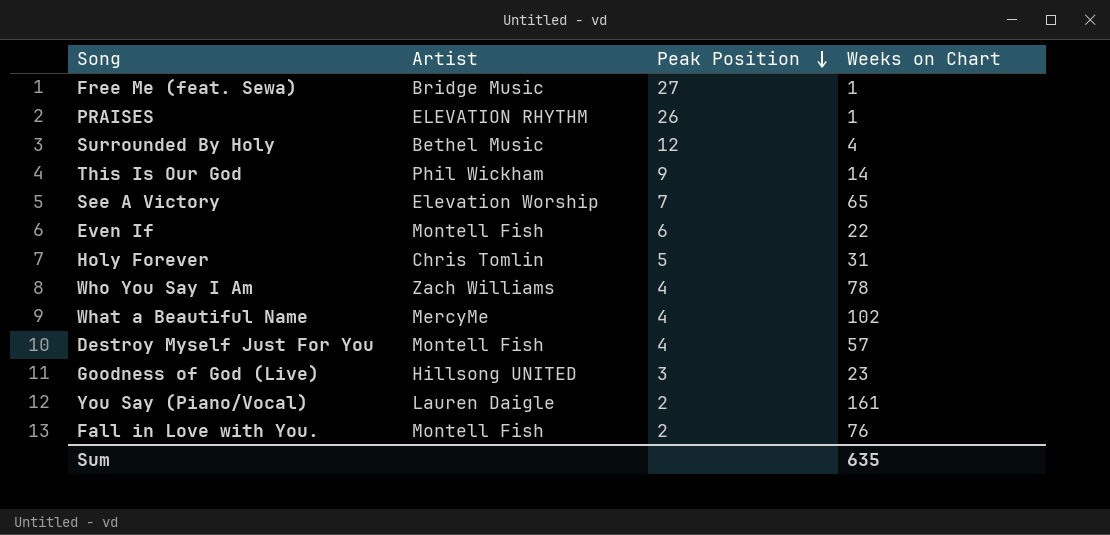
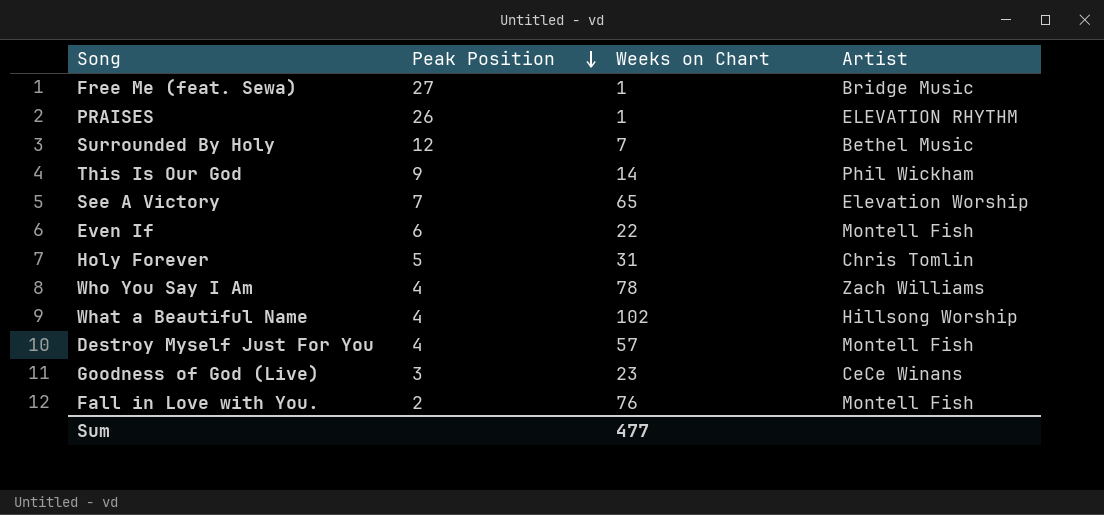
column Artist | position: 2 -> 4
row You Say (Piano/Vocal): Lauren Daigle | 2 | 161 -> none
Surrounded By Holy | Weeks on Chart: 4 -> 7
What a Beautiful Name | Artist: MercyMe -> Hillsong Worship
Goodness of God (Live) | Artist: Hillsong UNITED -> CeCe Winans
Sum | Weeks on Chart: 635 -> 477

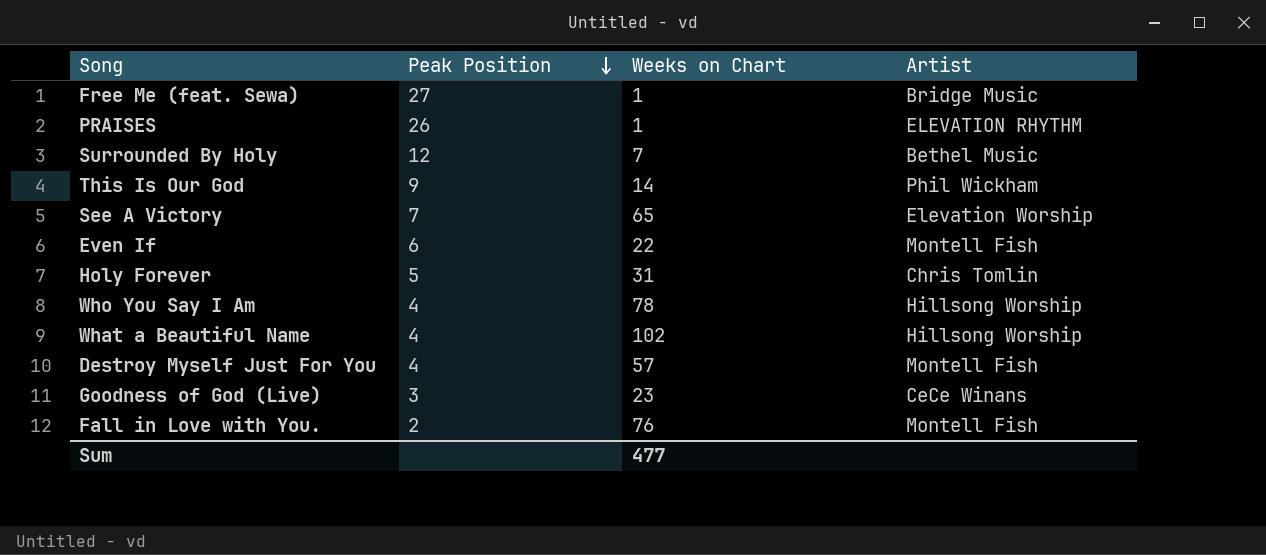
Who You Say I Am | Artist: Zach Williams -> Hillsong Worship

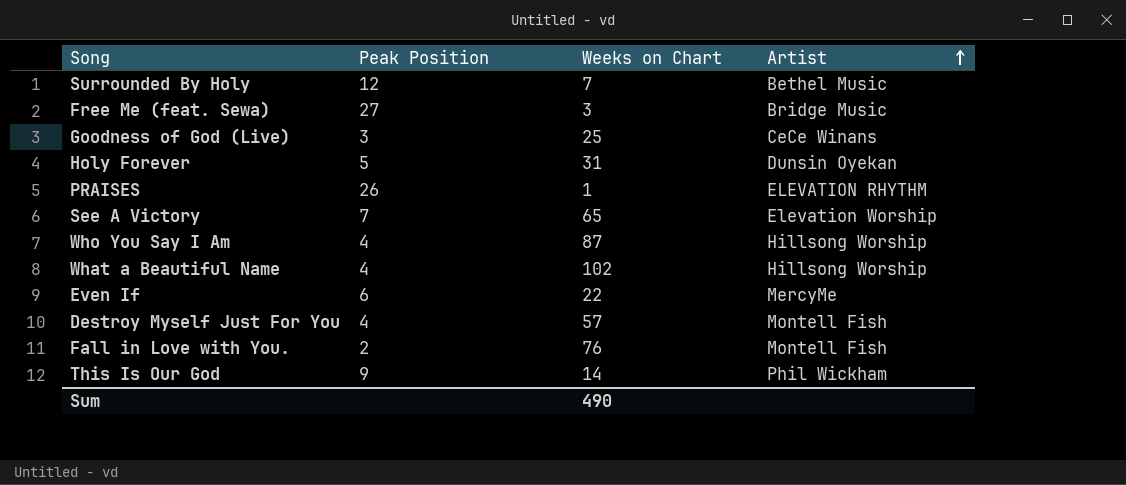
row order: Peak Position descending -> Artist ascending
Free Me (feat. Sewa) | Weeks on Chart: 1 -> 3
Goodness of God (Live) | Weeks on Chart: 23 -> 25
Holy Forever | Artist: Chris Tomlin -> Dunsin Oyekan
Who You Say I Am | Weeks on Chart: 78 -> 87
Even If | Artist: Montell Fish -> MercyMe
Sum | Weeks on Chart: 477 -> 490

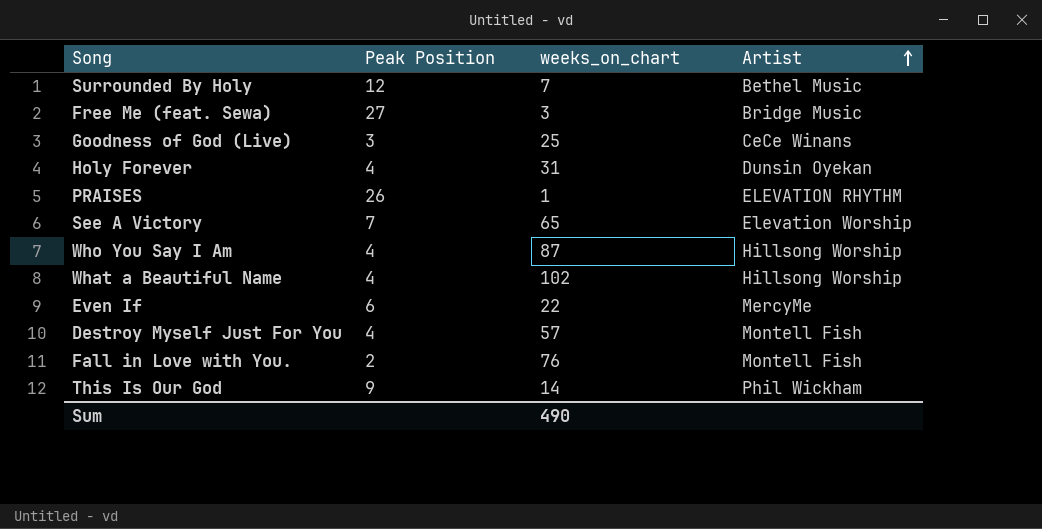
column name: Weeks on Chart -> weeks_on_chart
Holy Forever | Peak Position: 5 -> 4

